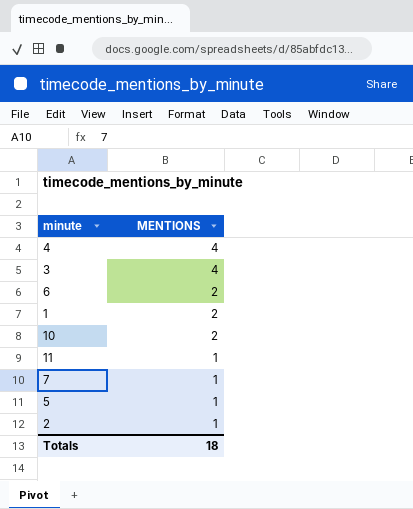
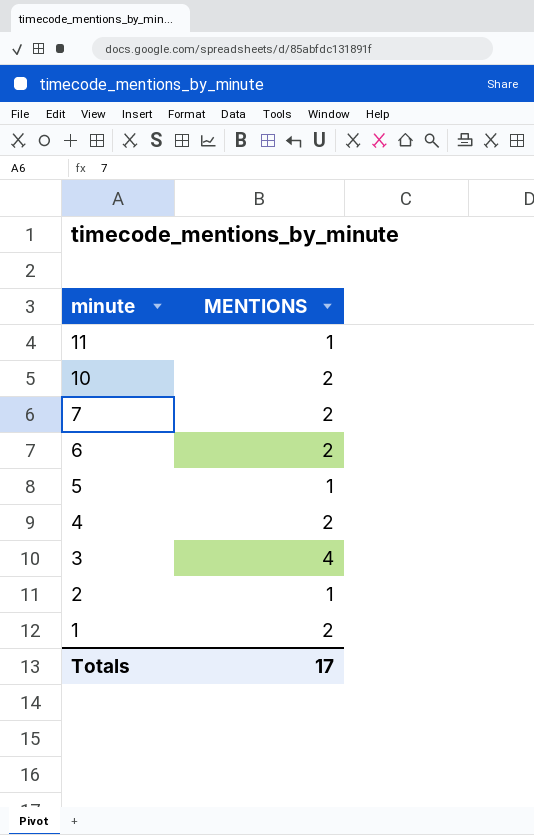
row order: MENTIONS descending -> minute descending
7 | MENTIONS: 1 -> 2
4 | MENTIONS: 4 -> 2
Totals | MENTIONS: 18 -> 17

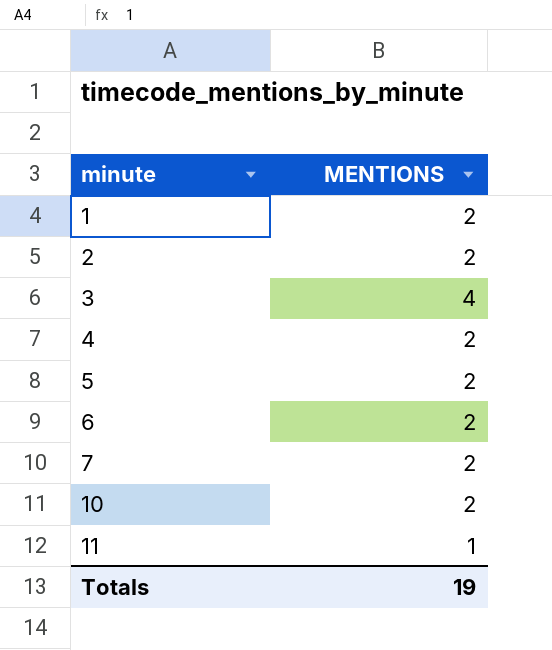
row order: minute descending -> minute ascending
2 | MENTIONS: 1 -> 2
5 | MENTIONS: 1 -> 2
Totals | MENTIONS: 17 -> 19

